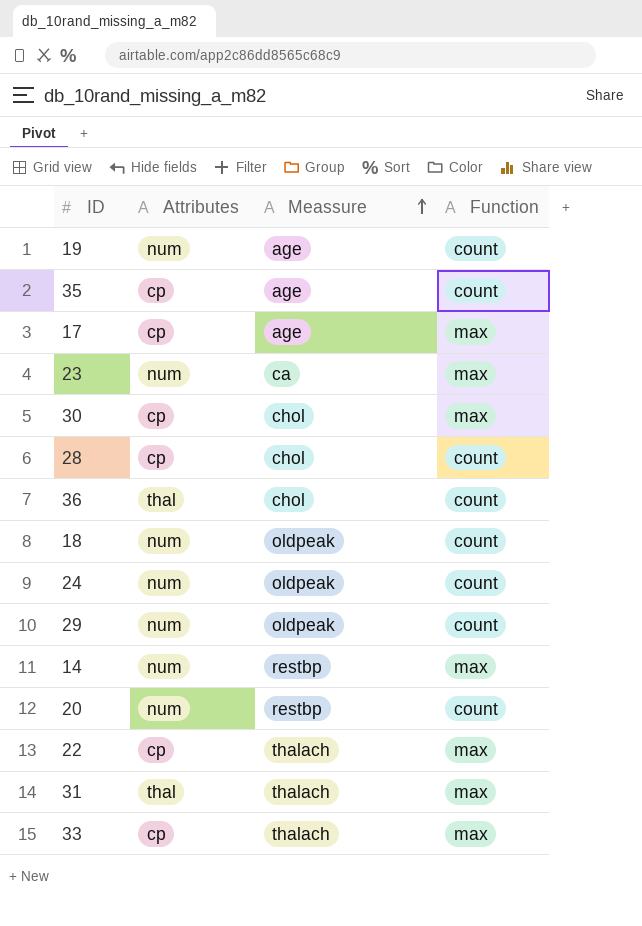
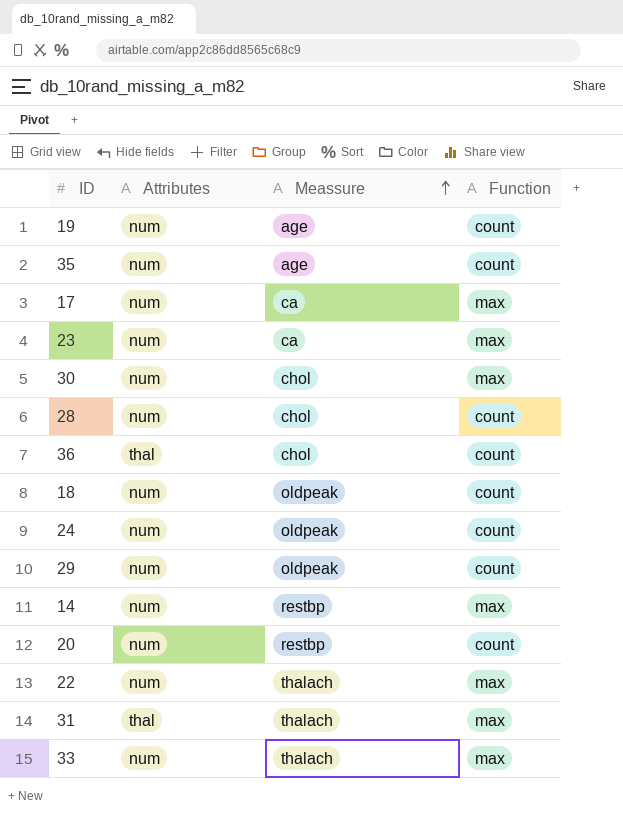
35 | Attributes: cp -> num
17 | Attributes: cp -> num
17 | Meassure: age -> ca
30 | Attributes: cp -> num
28 | Attributes: cp -> num
22 | Attributes: cp -> num
33 | Attributes: cp -> num

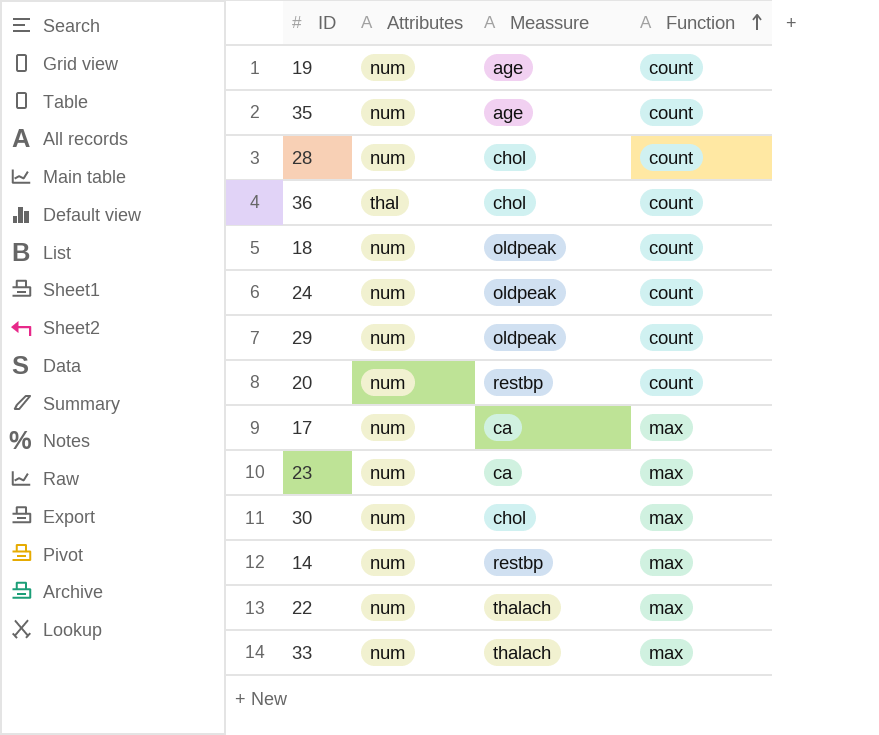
row order: Meassure ascending -> Function ascending
row 31: thal | thalach | max -> none

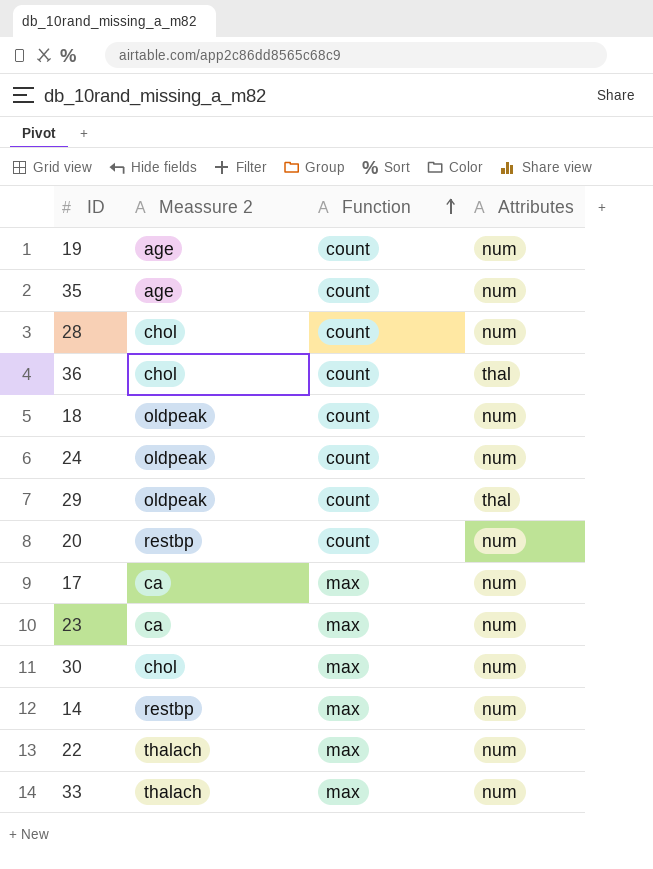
column name: Meassure -> Meassure 2
column Attributes | position: 2 -> 4
29 | Attributes: num -> thal

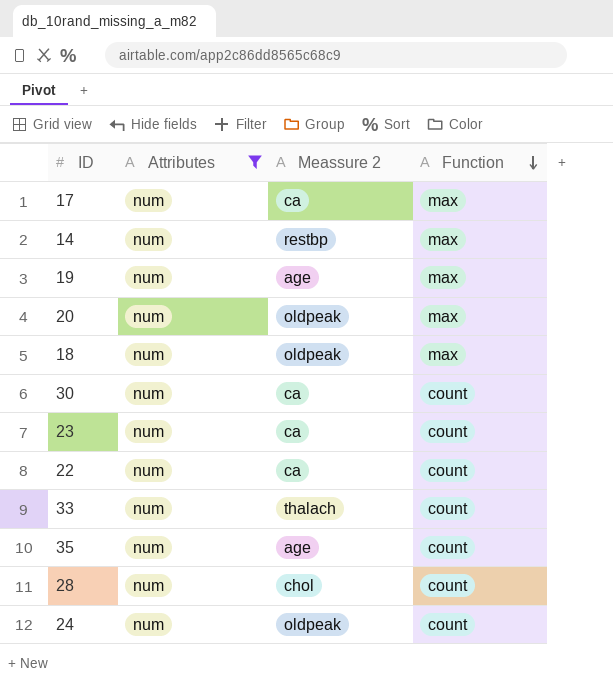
filter: none -> Attributes = num
row order: Function ascending -> Function descending
column Attributes | position: 4 -> 2
19 | Function: count -> max
20 | Meassure 2: restbp -> oldpeak
20 | Function: count -> max
18 | Function: count -> max
30 | Meassure 2: chol -> ca
30 | Function: max -> count
23 | Function: max -> count
22 | Meassure 2: thalach -> ca
22 | Function: max -> count
33 | Function: max -> count

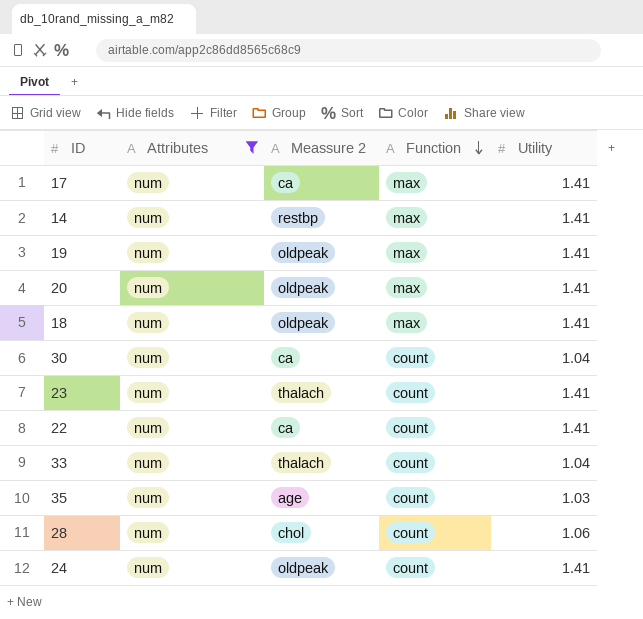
column Utility | position: none -> 5
19 | Meassure 2: age -> oldpeak
23 | Meassure 2: ca -> thalach

